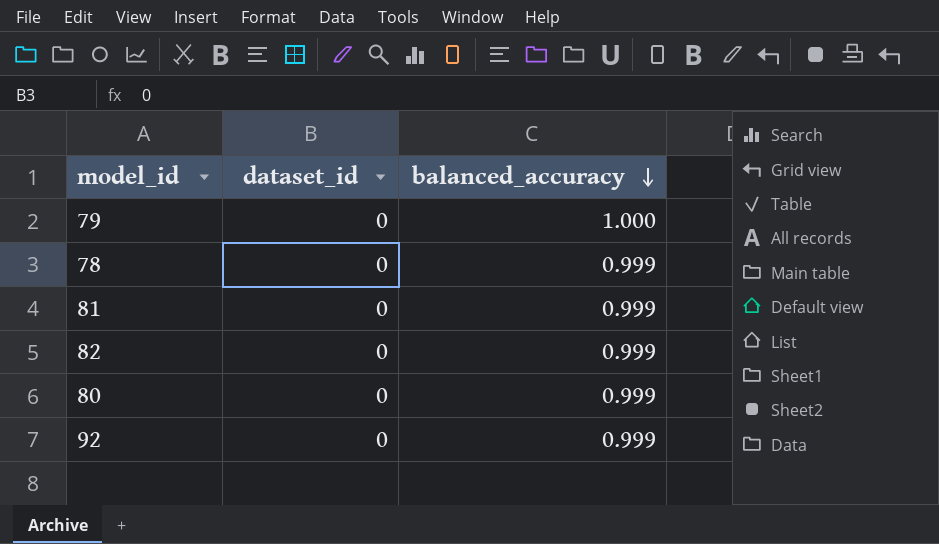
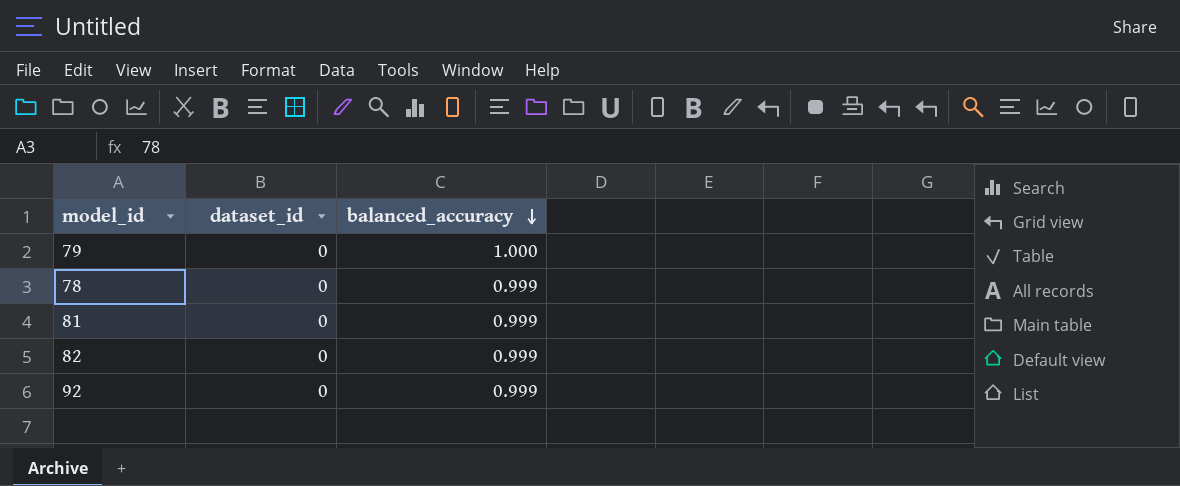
row 80: 0 | 0.999 -> none

